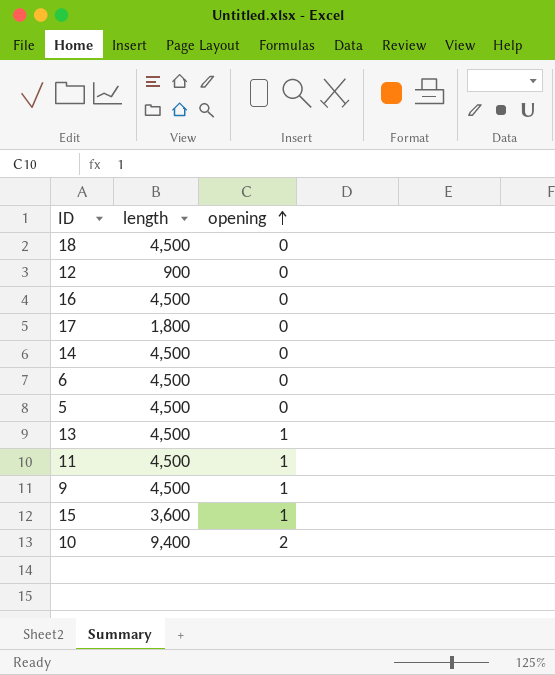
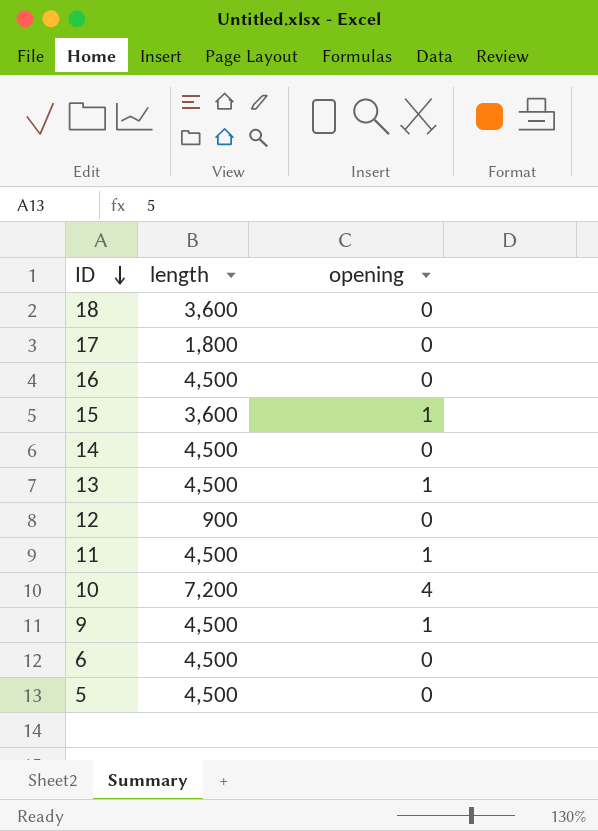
row order: opening ascending -> ID descending
18 | length: 4,500 -> 3,600
10 | length: 9,400 -> 7,200
10 | opening: 2 -> 4

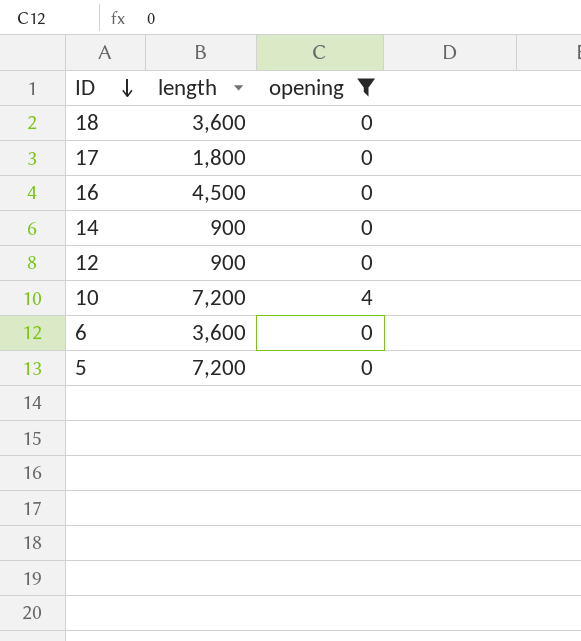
filter: none -> opening != 1
14 | length: 4,500 -> 900
6 | length: 4,500 -> 3,600
5 | length: 4,500 -> 7,200

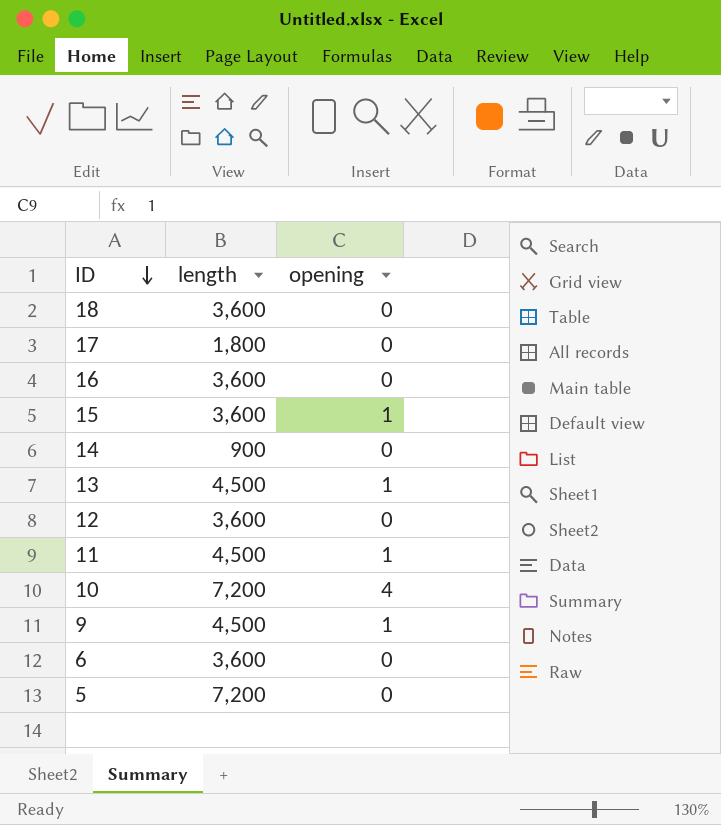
filter: opening != 1 -> none
16 | length: 4,500 -> 3,600
12 | length: 900 -> 3,600

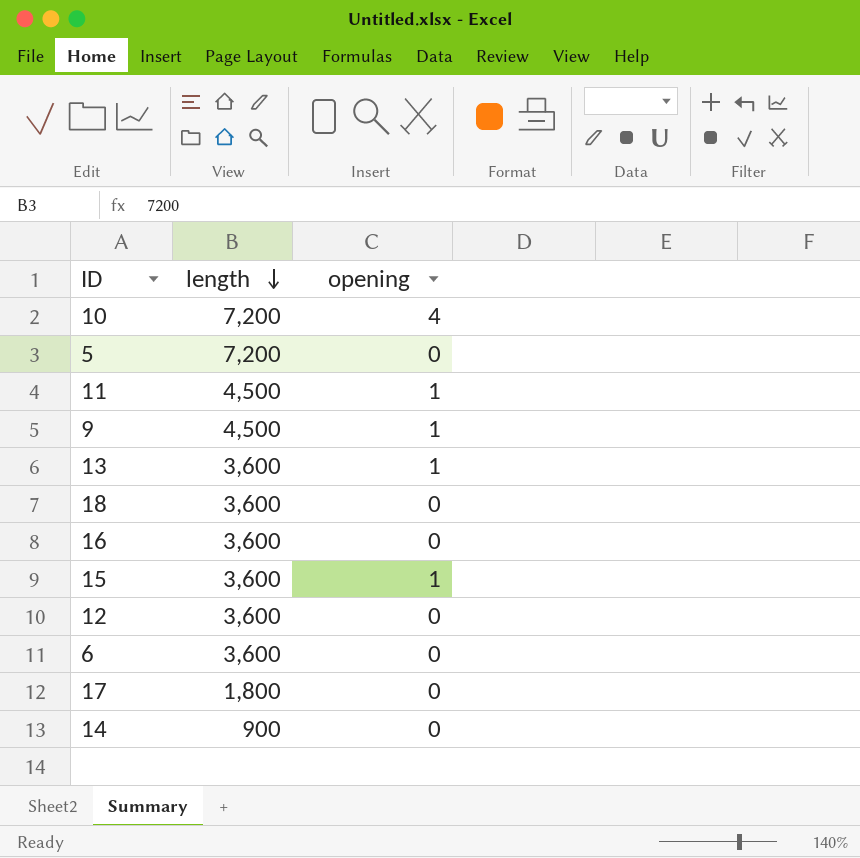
row order: ID descending -> length descending
13 | length: 4,500 -> 3,600

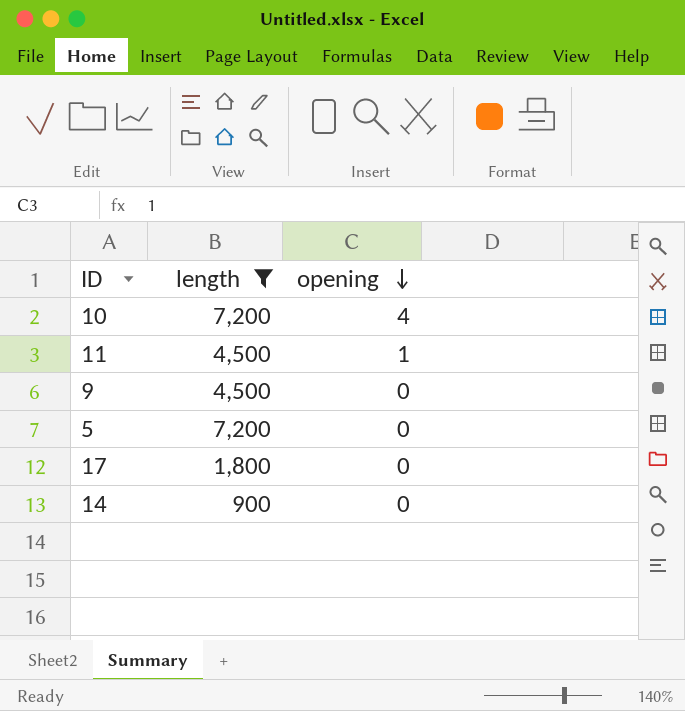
filter: none -> length != 3,600
row order: length descending -> opening descending
9 | opening: 1 -> 0

